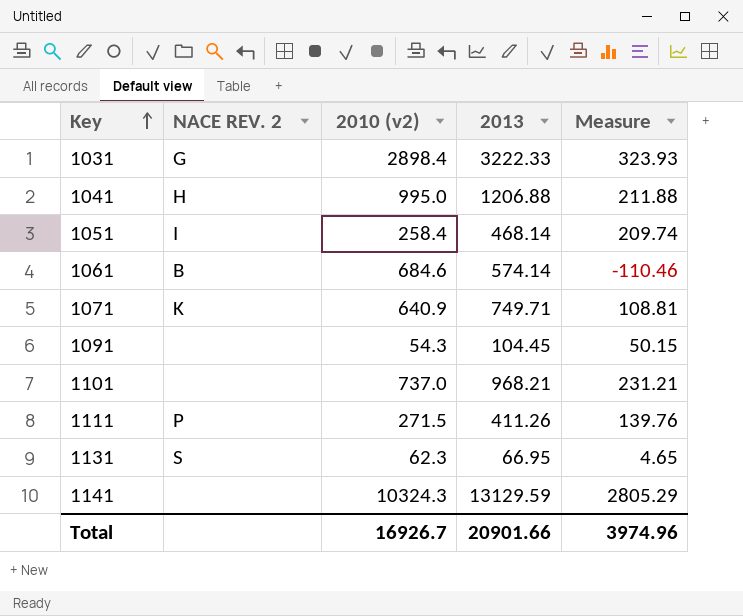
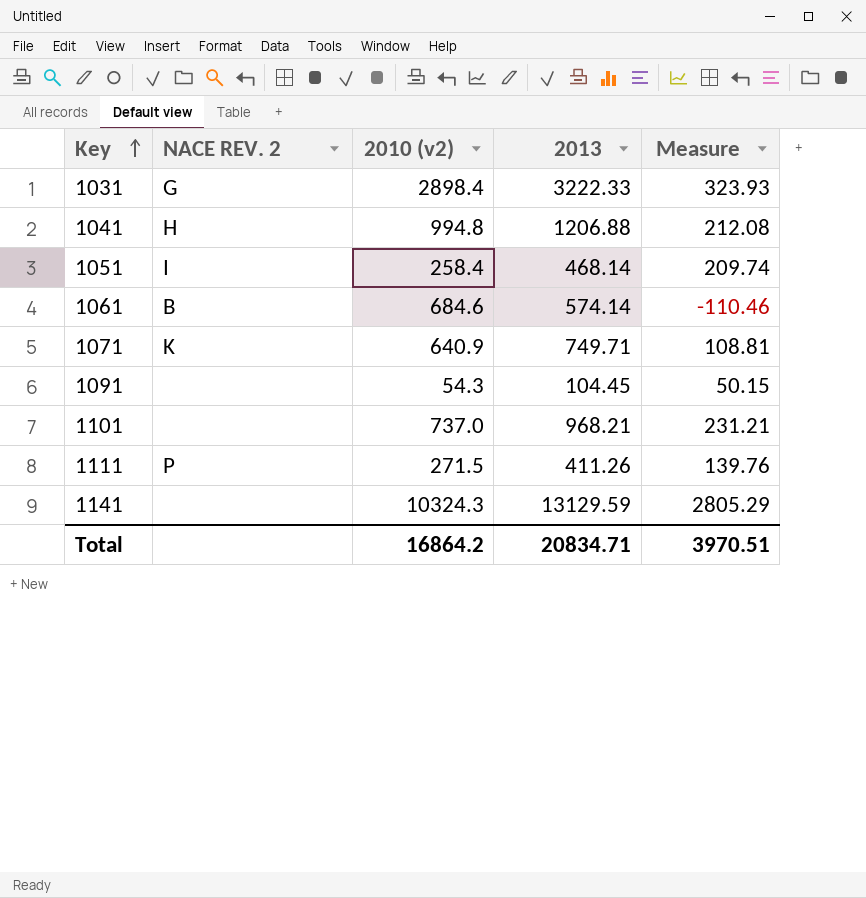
row 1131: S | 62.3 | 66.95 | 4.65 -> none
1041 | 2010 (v2): 995.0 -> 994.8
1041 | Measure: 211.88 -> 212.08
Total | 2010 (v2): 16926.7 -> 16864.2
Total | 2013: 20901.66 -> 20834.71
Total | Measure: 3974.96 -> 3970.51

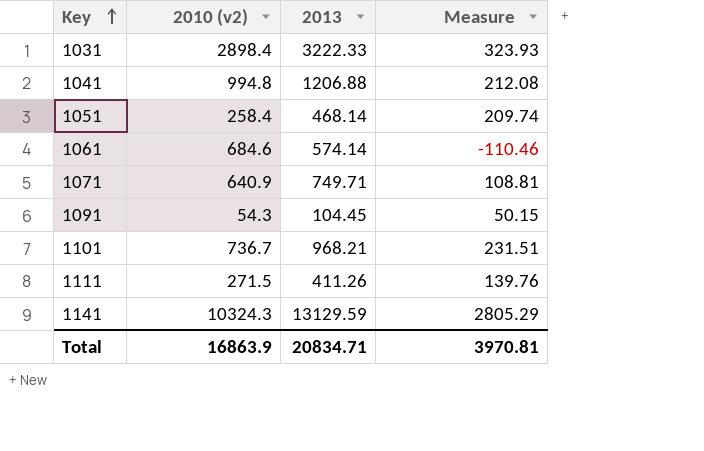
column NACE REV. 2 | position: 2 -> none
1101 | 2010 (v2): 737.0 -> 736.7
1101 | Measure: 231.21 -> 231.51
Total | 2010 (v2): 16864.2 -> 16863.9
Total | Measure: 3970.51 -> 3970.81

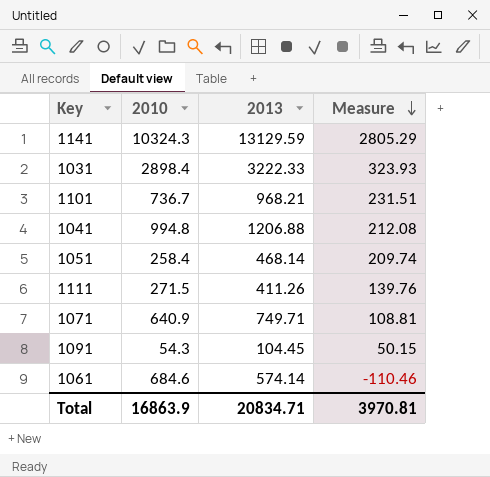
row order: Key ascending -> Measure descending
column name: 2010 (v2) -> 2010

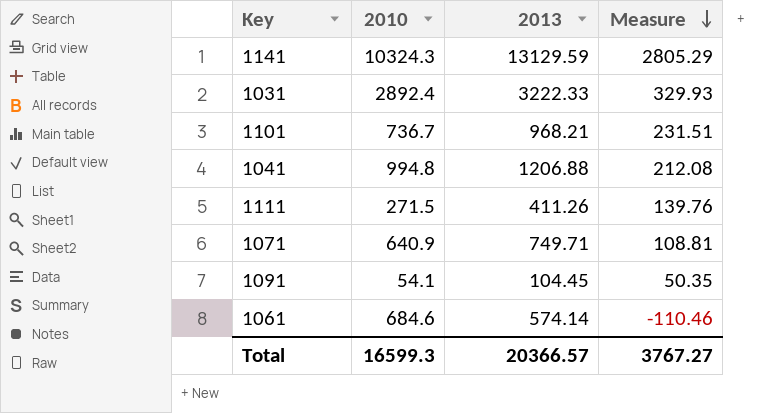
row 1051: 258.4 | 468.14 | 209.74 -> none
1031 | 2010: 2898.4 -> 2892.4
1031 | Measure: 323.93 -> 329.93
1091 | 2010: 54.3 -> 54.1
1091 | Measure: 50.15 -> 50.35
Total | 2010: 16863.9 -> 16599.3
Total | 2013: 20834.71 -> 20366.57
Total | Measure: 3970.81 -> 3767.27

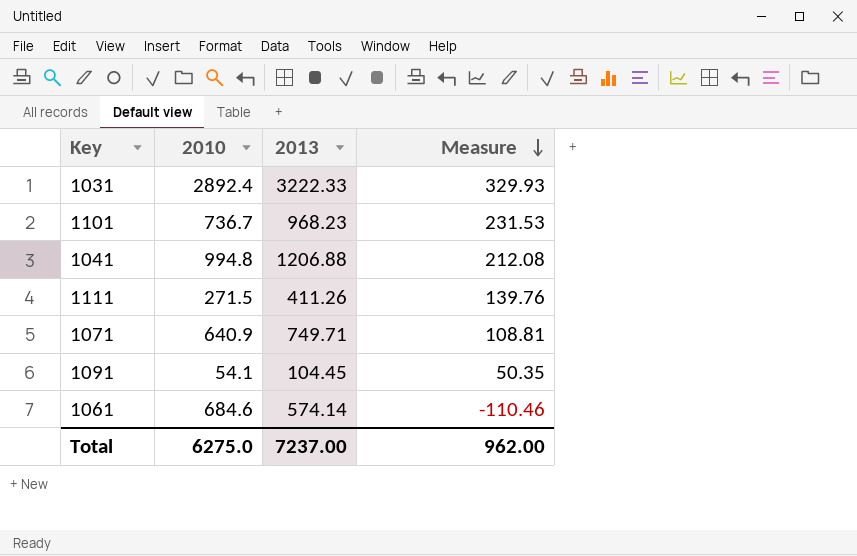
row 1141: 10324.3 | 13129.59 | 2805.29 -> none
1101 | 2013: 968.21 -> 968.23
1101 | Measure: 231.51 -> 231.53
Total | 2010: 16599.3 -> 6275.0
Total | 2013: 20366.57 -> 7237.00
Total | Measure: 3767.27 -> 962.00

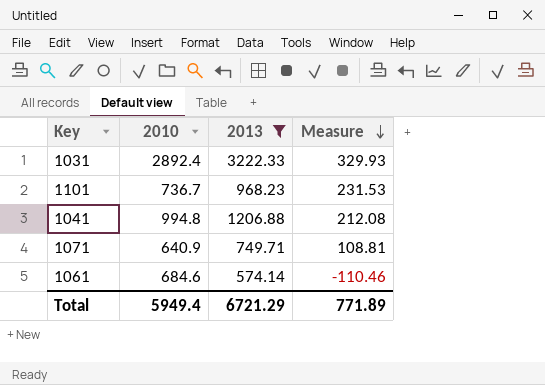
filter: none -> 2013 >= 574.14
Total | 2010: 6275.0 -> 5949.4
Total | 2013: 7237.00 -> 6721.29
Total | Measure: 962.00 -> 771.89

